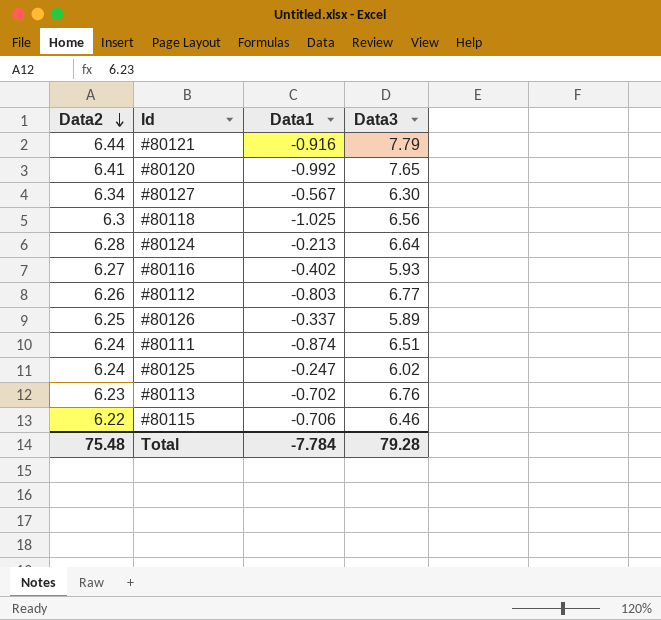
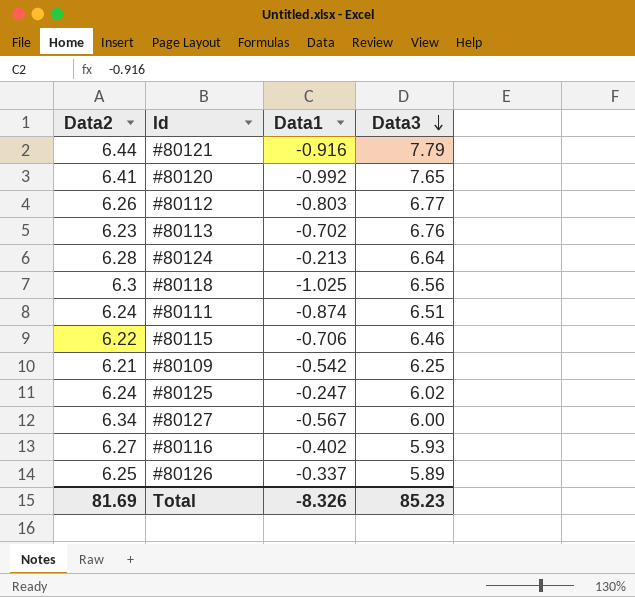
row order: Data2 descending -> Data3 descending
row #80109: none -> 6.21 | -0.542 | 6.25
#80127 | Data3: 6.30 -> 6.00
Total | Data2: 75.48 -> 81.69
Total | Data1: -7.784 -> -8.326
Total | Data3: 79.28 -> 85.23

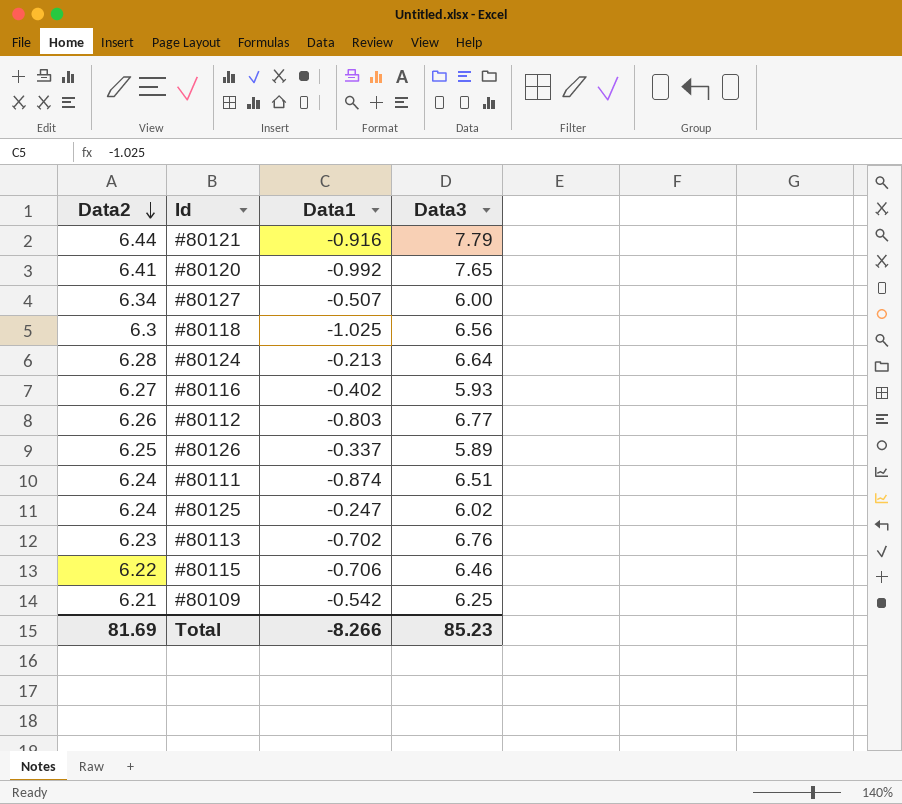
row order: Data3 descending -> Data2 descending
#80127 | Data1: -0.567 -> -0.507
Total | Data1: -8.326 -> -8.266

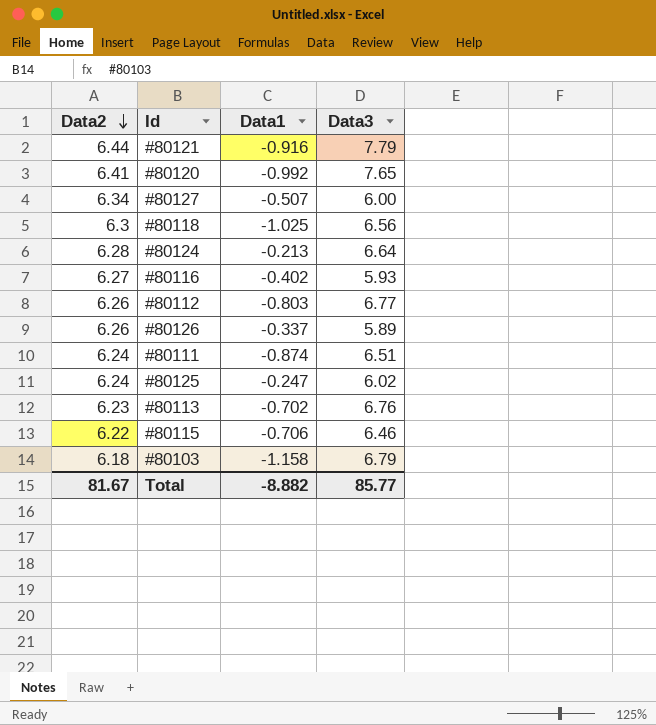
row #80109: 6.21 | -0.542 | 6.25 -> none
#80126 | Data2: 6.25 -> 6.26
row #80103: none -> 6.18 | -1.158 | 6.79
Total | Data2: 81.69 -> 81.67
Total | Data1: -8.266 -> -8.882
Total | Data3: 85.23 -> 85.77

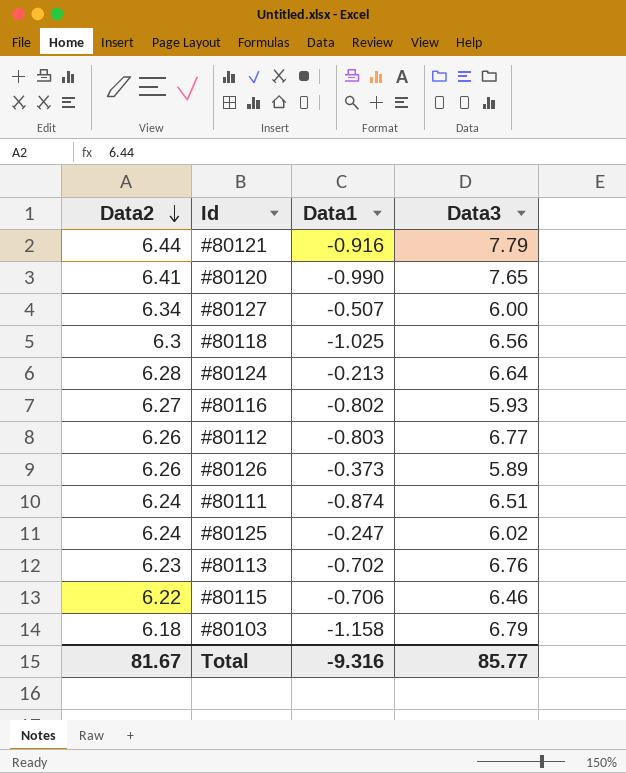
#80120 | Data1: -0.992 -> -0.990
#80116 | Data1: -0.402 -> -0.802
#80126 | Data1: -0.337 -> -0.373
Total | Data1: -8.882 -> -9.316

